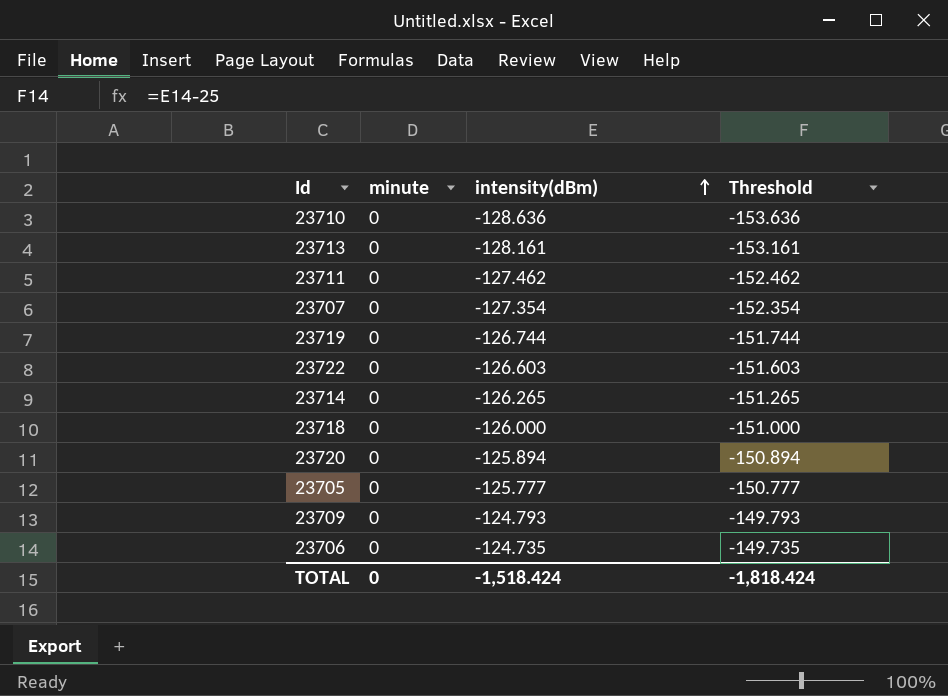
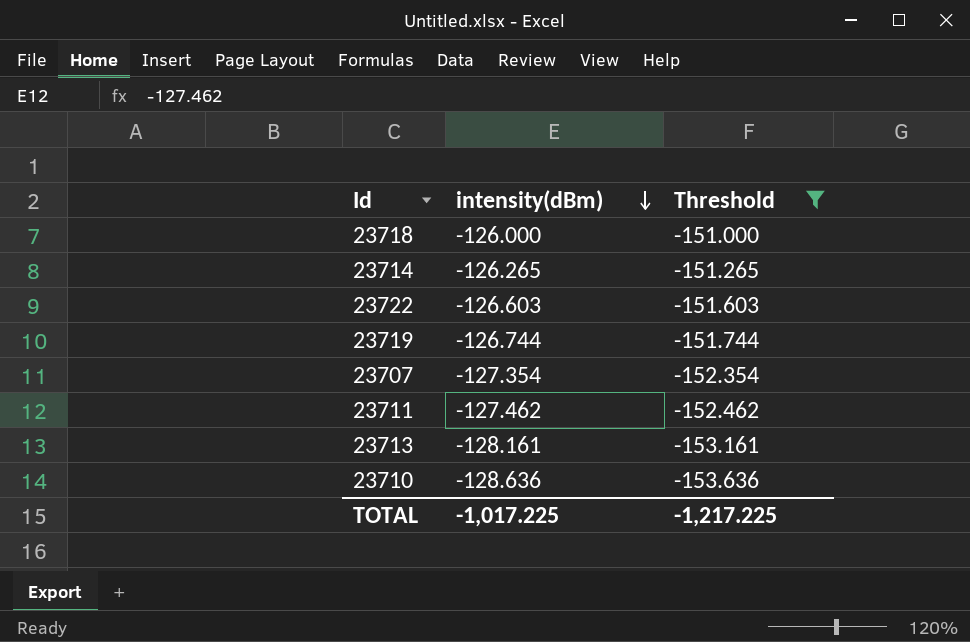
filter: none -> Threshold <= -151.000
row order: intensity(dBm) ascending -> intensity(dBm) descending
column minute | position: 2 -> none
TOTAL | intensity(dBm): -1,518.424 -> -1,017.225
TOTAL | Threshold: -1,818.424 -> -1,217.225

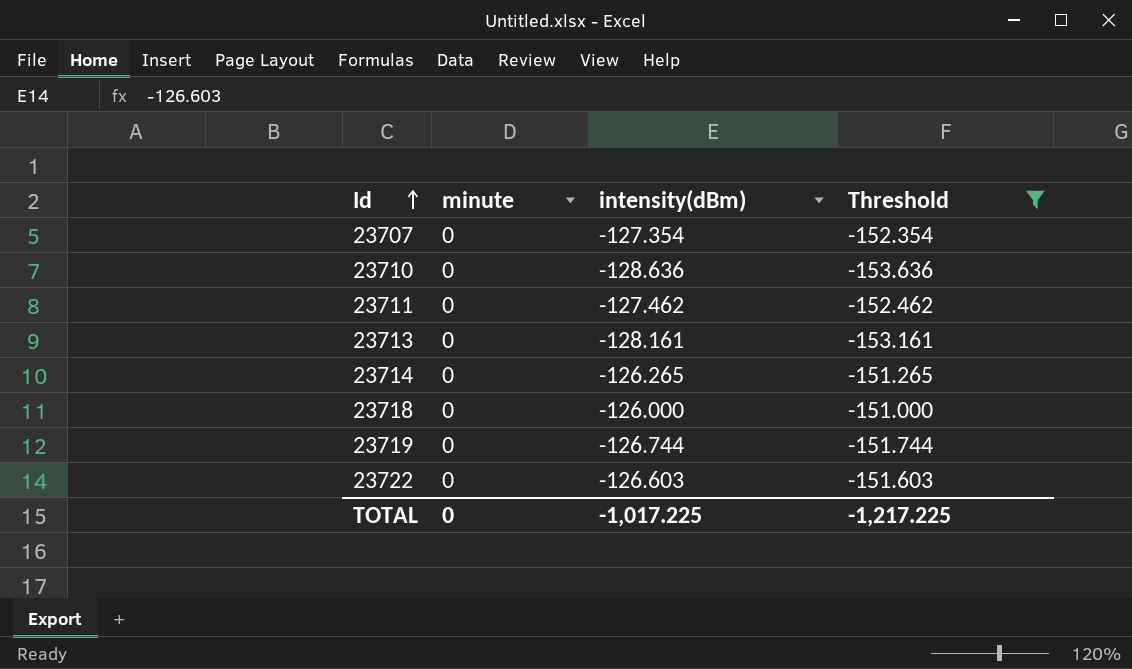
row order: intensity(dBm) descending -> Id ascending
column minute | position: none -> 2

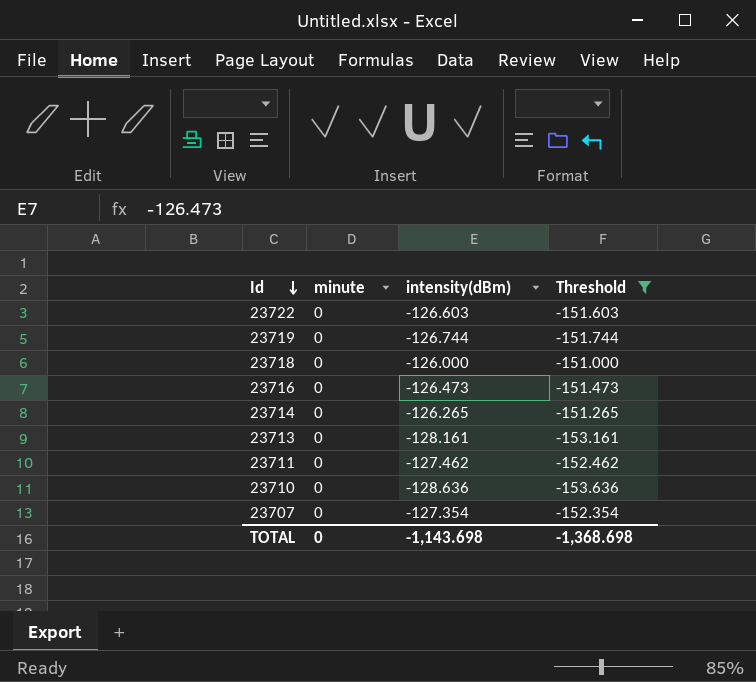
row order: Id ascending -> Id descending
row 23716: none -> 0 | -126.473 | -151.473
TOTAL | intensity(dBm): -1,017.225 -> -1,143.698
TOTAL | Threshold: -1,217.225 -> -1,368.698

